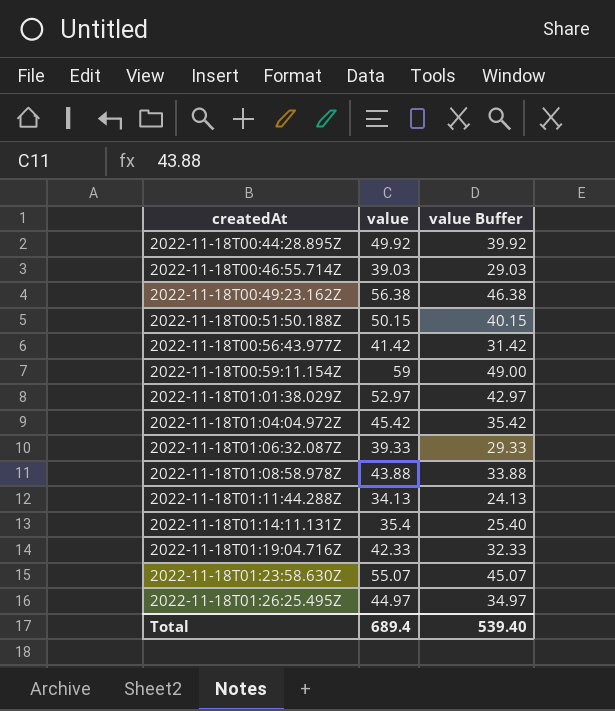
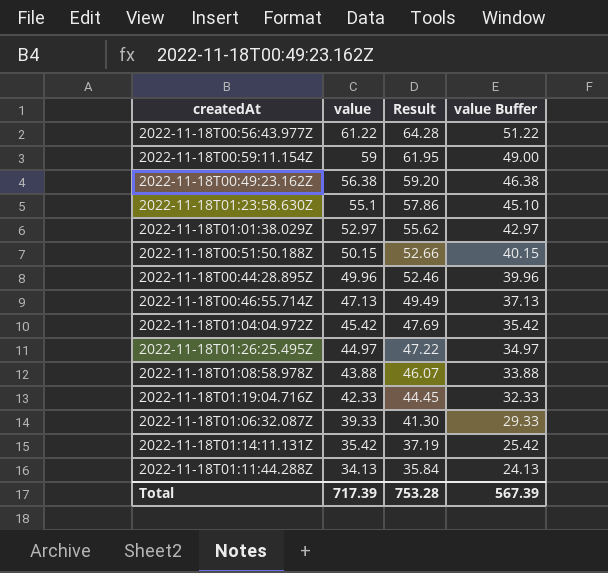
row order: createdAt ascending -> value descending
column Result | formula: none -> [value] * 1.05
2022-11-18T00:56:43.977Z | value: 41.42 -> 61.22
2022-11-18T00:56:43.977Z | value Buffer: 31.42 -> 51.22
2022-11-18T01:23:58.630Z | value: 55.07 -> 55.1
2022-11-18T01:23:58.630Z | value Buffer: 45.07 -> 45.10
2022-11-18T00:44:28.895Z | value: 49.92 -> 49.96
2022-11-18T00:44:28.895Z | value Buffer: 39.92 -> 39.96
2022-11-18T00:46:55.714Z | value: 39.03 -> 47.13
2022-11-18T00:46:55.714Z | value Buffer: 29.03 -> 37.13
2022-11-18T01:14:11.131Z | value: 35.4 -> 35.42
2022-11-18T01:14:11.131Z | value Buffer: 25.40 -> 25.42
Total | value: 689.4 -> 717.39
Total | value Buffer: 539.40 -> 567.39

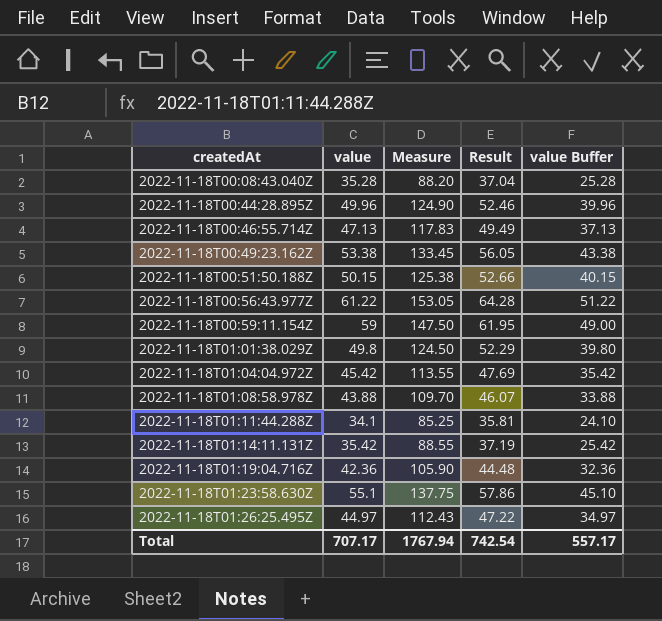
row order: value descending -> createdAt ascending
column Measure | formula: none -> [value] * 2.5
row 2022-11-18T01:06:32.087Z: 39.33 | 41.30 | 29.33 -> none
row 2022-11-18T00:08:43.040Z: none -> 35.28 | 88.20 | 37.04 | 25.28
2022-11-18T00:49:23.162Z | value: 56.38 -> 53.38
2022-11-18T00:49:23.162Z | Result: 59.20 -> 56.05
2022-11-18T00:49:23.162Z | value Buffer: 46.38 -> 43.38
2022-11-18T01:01:38.029Z | value: 52.97 -> 49.8
2022-11-18T01:01:38.029Z | Result: 55.62 -> 52.29
2022-11-18T01:01:38.029Z | value Buffer: 42.97 -> 39.80
2022-11-18T01:11:44.288Z | value: 34.13 -> 34.1
2022-11-18T01:11:44.288Z | Result: 35.84 -> 35.81
2022-11-18T01:11:44.288Z | value Buffer: 24.13 -> 24.10
2022-11-18T01:19:04.716Z | value: 42.33 -> 42.36
2022-11-18T01:19:04.716Z | Result: 44.45 -> 44.48
2022-11-18T01:19:04.716Z | value Buffer: 32.33 -> 32.36
Total | value: 717.39 -> 707.17
Total | Result: 753.28 -> 742.54
Total | value Buffer: 567.39 -> 557.17

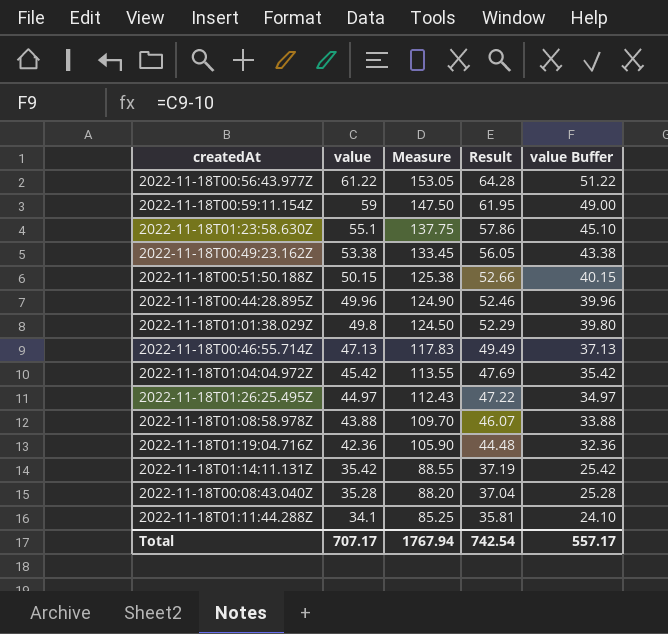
row order: createdAt ascending -> value descending

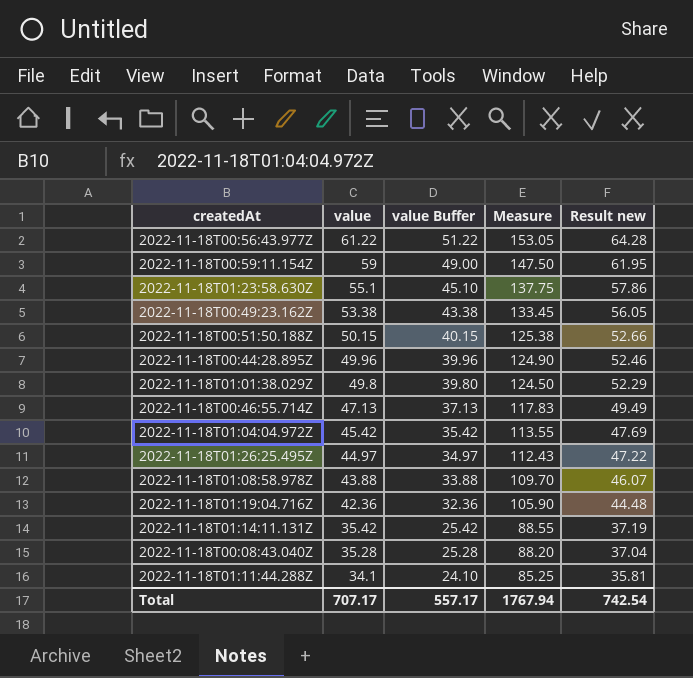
column value Buffer | position: 5 -> 3
column name: Result -> Result new

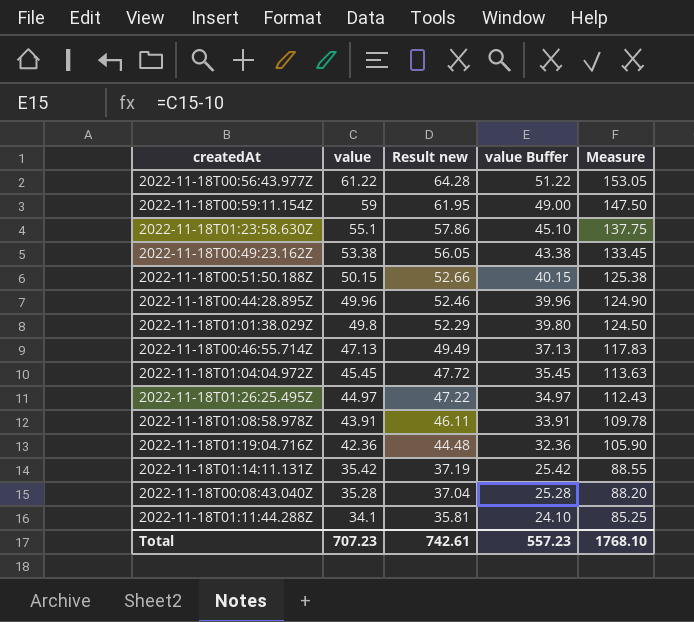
column Result new | position: 5 -> 3
2022-11-18T01:04:04.972Z | value: 45.42 -> 45.45
2022-11-18T01:04:04.972Z | Result new: 47.69 -> 47.72
2022-11-18T01:04:04.972Z | value Buffer: 35.42 -> 35.45
2022-11-18T01:04:04.972Z | Measure: 113.55 -> 113.63
2022-11-18T01:08:58.978Z | value: 43.88 -> 43.91
2022-11-18T01:08:58.978Z | Result new: 46.07 -> 46.11
2022-11-18T01:08:58.978Z | value Buffer: 33.88 -> 33.91
2022-11-18T01:08:58.978Z | Measure: 109.70 -> 109.78
Total | value: 707.17 -> 707.23
Total | Result new: 742.54 -> 742.61
Total | value Buffer: 557.17 -> 557.23
Total | Measure: 1767.94 -> 1768.10

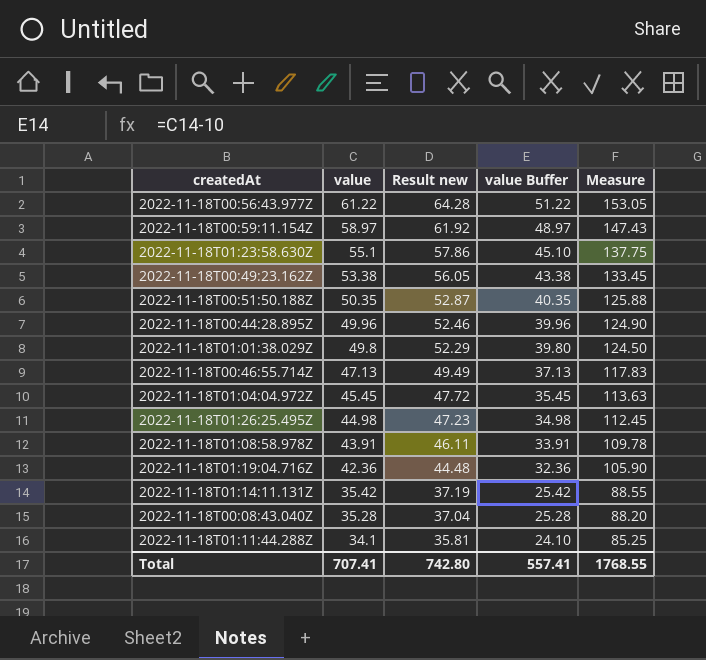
2022-11-18T00:59:11.154Z | value: 59 -> 58.97
2022-11-18T00:59:11.154Z | Result new: 61.95 -> 61.92
2022-11-18T00:59:11.154Z | value Buffer: 49.00 -> 48.97
2022-11-18T00:59:11.154Z | Measure: 147.50 -> 147.43
2022-11-18T00:51:50.188Z | value: 50.15 -> 50.35
2022-11-18T00:51:50.188Z | Result new: 52.66 -> 52.87
2022-11-18T00:51:50.188Z | value Buffer: 40.15 -> 40.35
2022-11-18T00:51:50.188Z | Measure: 125.38 -> 125.88
2022-11-18T01:26:25.495Z | value: 44.97 -> 44.98
2022-11-18T01:26:25.495Z | Result new: 47.22 -> 47.23
2022-11-18T01:26:25.495Z | value Buffer: 34.97 -> 34.98
2022-11-18T01:26:25.495Z | Measure: 112.43 -> 112.45
Total | value: 707.23 -> 707.41
Total | Result new: 742.61 -> 742.80
Total | value Buffer: 557.23 -> 557.41
Total | Measure: 1768.10 -> 1768.55

